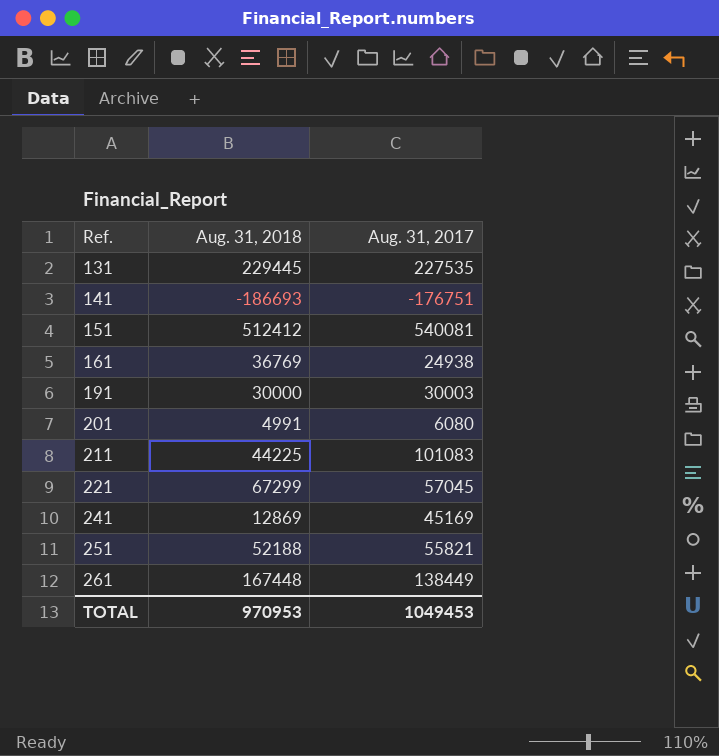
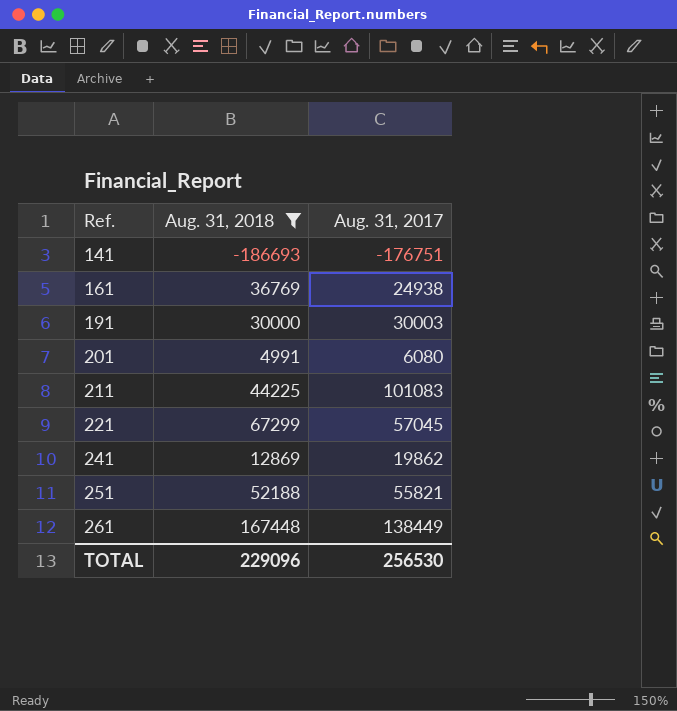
filter: none -> Aug. 31, 2018 <= 167448
241 | Aug. 31, 2017: 45169 -> 19862
TOTAL | Aug. 31, 2018: 970953 -> 229096
TOTAL | Aug. 31, 2017: 1049453 -> 256530

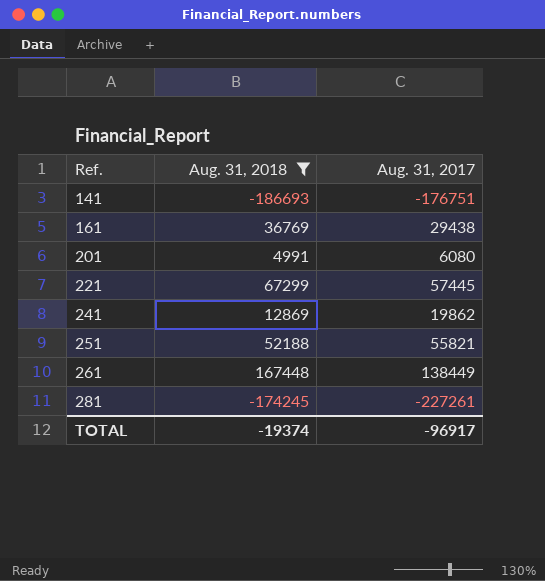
row 191: 30000 | 30003 -> none
row 211: 44225 | 101083 -> none
161 | Aug. 31, 2017: 24938 -> 29438
221 | Aug. 31, 2017: 57045 -> 57445
row 281: none -> -174245 | -227261
TOTAL | Aug. 31, 2018: 229096 -> -19374
TOTAL | Aug. 31, 2017: 256530 -> -96917

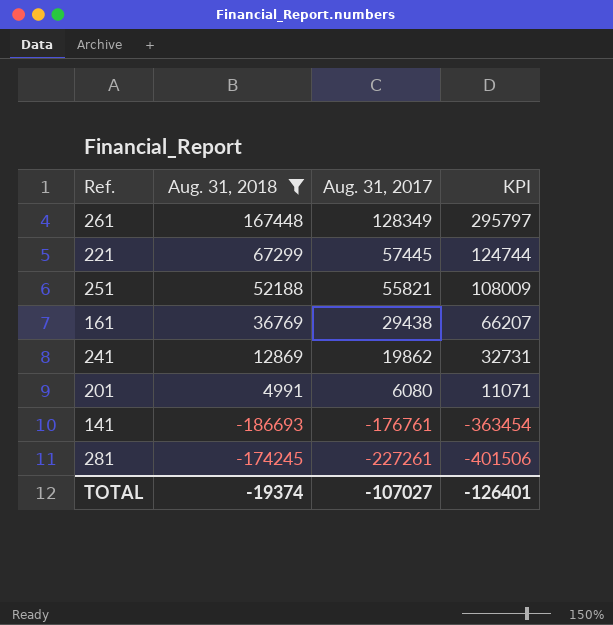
row order: Ref. ascending -> Aug. 31, 2017 descending
column KPI | formula: none -> [Aug. 31, 2018] + [Aug. 31, 2017]
261 | Aug. 31, 2017: 138449 -> 128349
141 | Aug. 31, 2017: -176751 -> -176761
TOTAL | Aug. 31, 2017: -96917 -> -107027

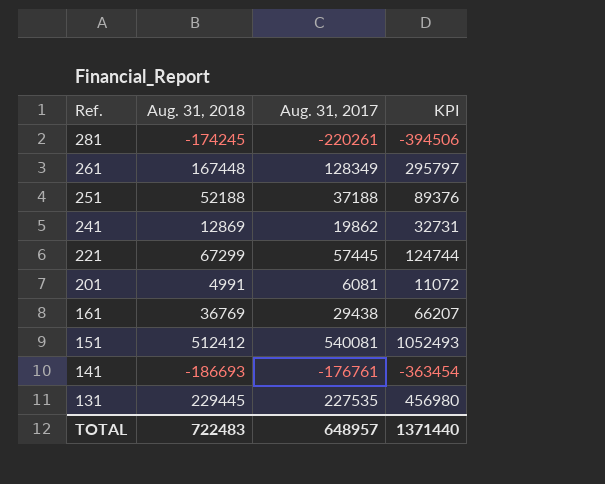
filter: Aug. 31, 2018 <= 167448 -> none
row order: Aug. 31, 2017 descending -> Ref. descending
281 | Aug. 31, 2017: -227261 -> -220261
281 | KPI: -401506 -> -394506
251 | Aug. 31, 2017: 55821 -> 37188
251 | KPI: 108009 -> 89376
201 | Aug. 31, 2017: 6080 -> 6081
201 | KPI: 11071 -> 11072
TOTAL | Aug. 31, 2018: -19374 -> 722483
TOTAL | Aug. 31, 2017: -107027 -> 648957
TOTAL | KPI: -126401 -> 1371440

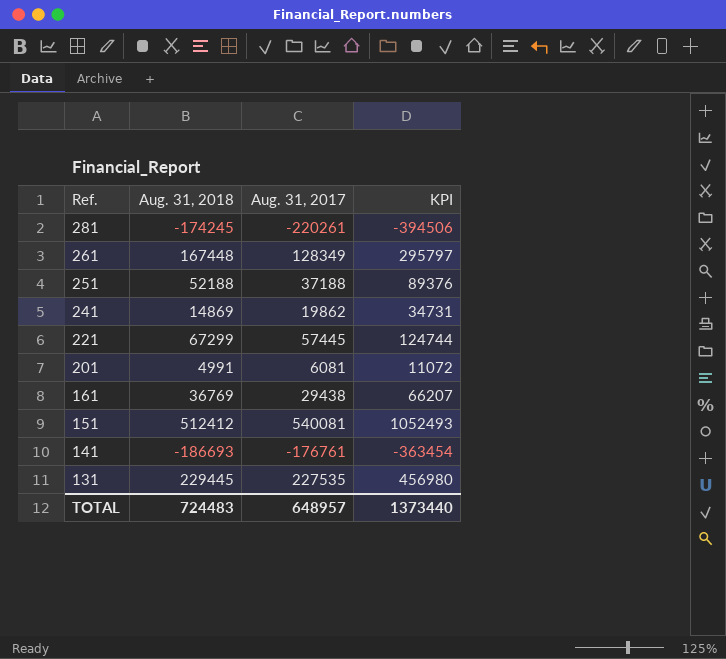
241 | Aug. 31, 2018: 12869 -> 14869
241 | KPI: 32731 -> 34731
TOTAL | Aug. 31, 2018: 722483 -> 724483
TOTAL | KPI: 1371440 -> 1373440

